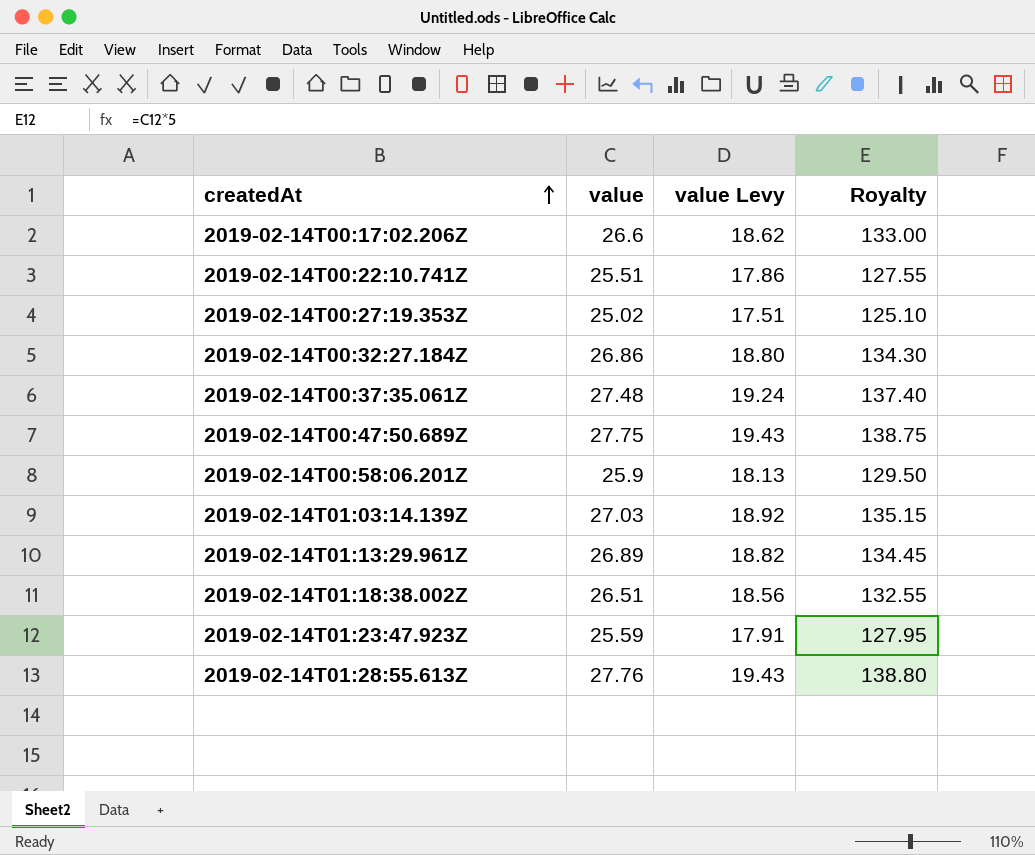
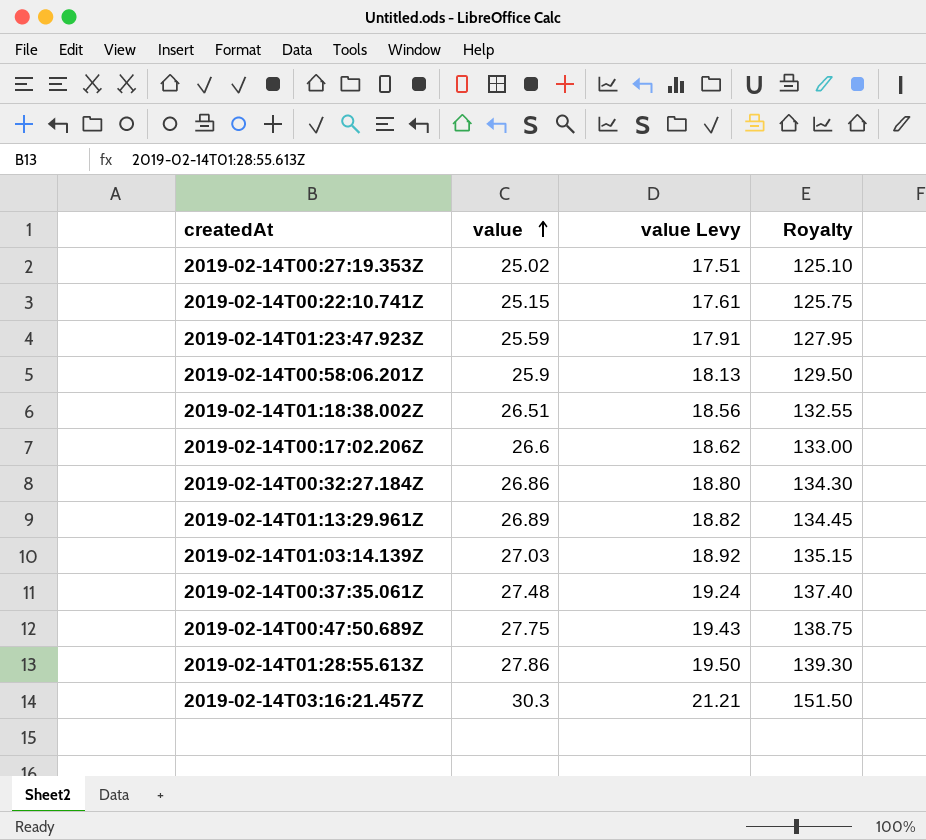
row order: createdAt ascending -> value ascending
2019-02-14T00:22:10.741Z | value: 25.51 -> 25.15
2019-02-14T00:22:10.741Z | value Levy: 17.86 -> 17.61
2019-02-14T00:22:10.741Z | Royalty: 127.55 -> 125.75
2019-02-14T01:28:55.613Z | value: 27.76 -> 27.86
2019-02-14T01:28:55.613Z | value Levy: 19.43 -> 19.50
2019-02-14T01:28:55.613Z | Royalty: 138.80 -> 139.30
row 2019-02-14T03:16:21.457Z: none -> 30.3 | 21.21 | 151.50

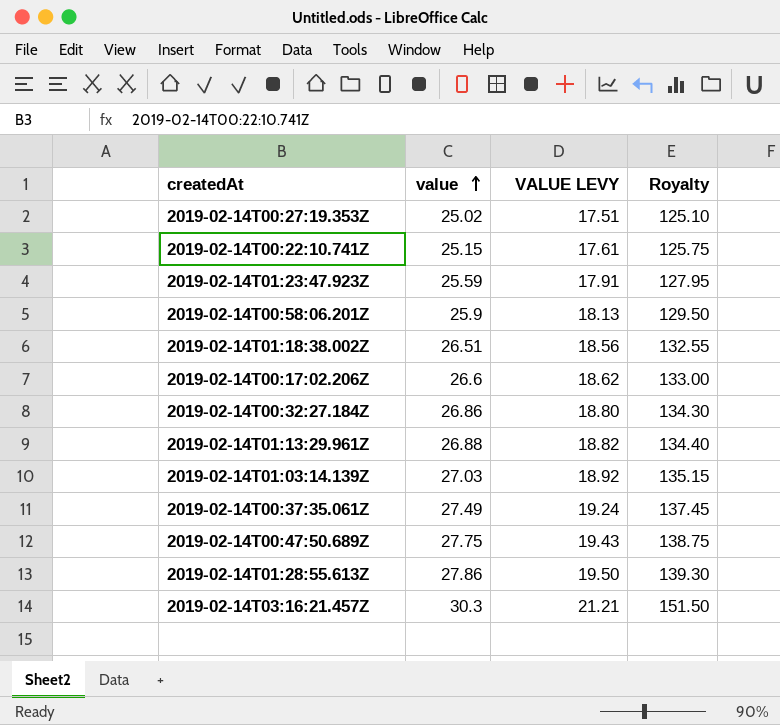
column name: value Levy -> VALUE LEVY
2019-02-14T01:13:29.961Z | value: 26.89 -> 26.88
2019-02-14T01:13:29.961Z | Royalty: 134.45 -> 134.40
2019-02-14T00:37:35.061Z | value: 27.48 -> 27.49
2019-02-14T00:37:35.061Z | Royalty: 137.40 -> 137.45

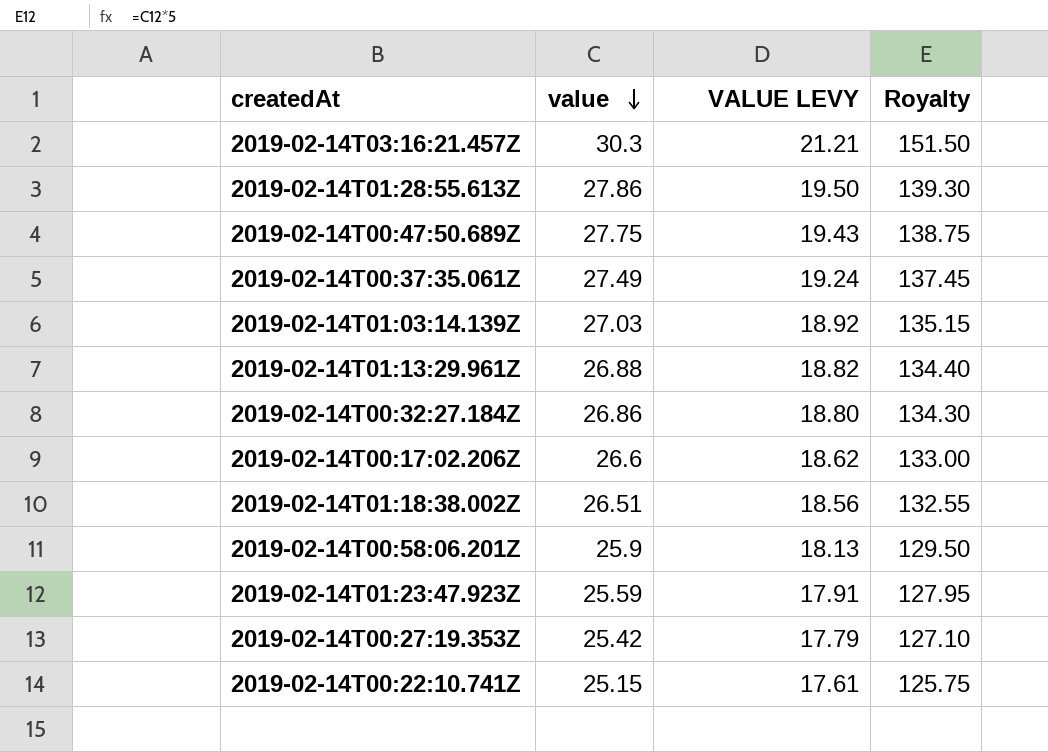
row order: value ascending -> value descending
2019-02-14T00:27:19.353Z | value: 25.02 -> 25.42
2019-02-14T00:27:19.353Z | VALUE LEVY: 17.51 -> 17.79
2019-02-14T00:27:19.353Z | Royalty: 125.10 -> 127.10

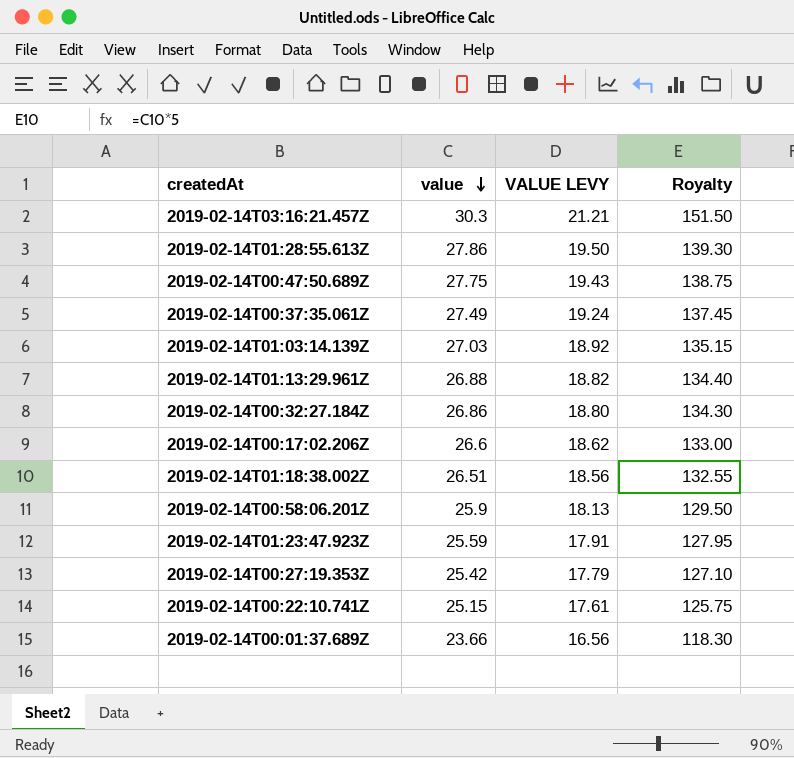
row 2019-02-14T00:01:37.689Z: none -> 23.66 | 16.56 | 118.30

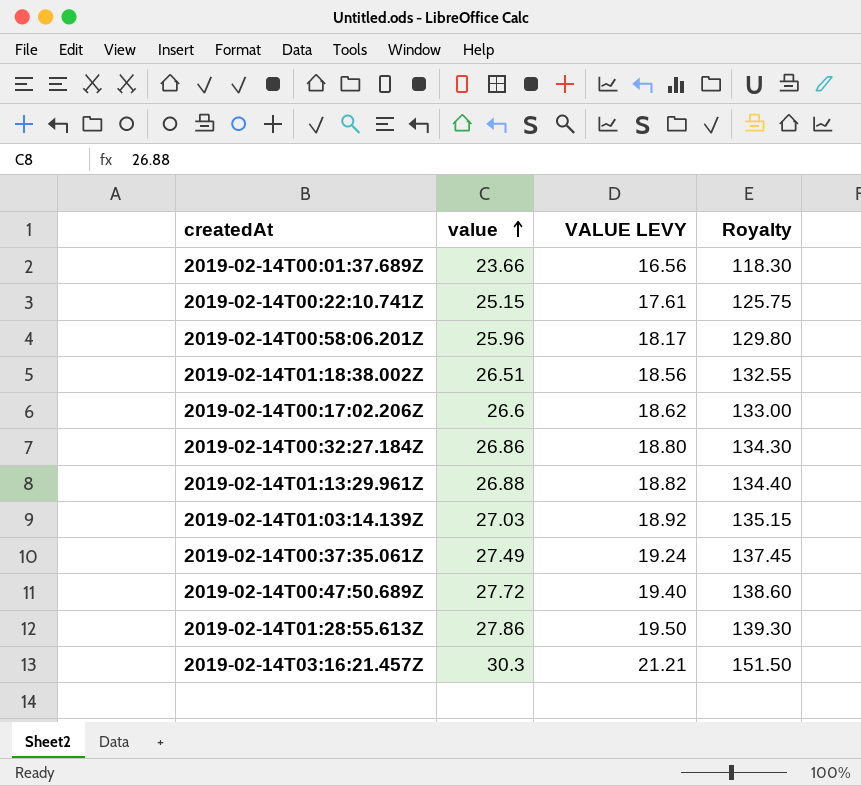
row order: value descending -> value ascending
row 2019-02-14T01:23:47.923Z: 25.59 | 17.91 | 127.95 -> none
row 2019-02-14T00:27:19.353Z: 25.42 | 17.79 | 127.10 -> none
2019-02-14T00:58:06.201Z | value: 25.9 -> 25.96
2019-02-14T00:58:06.201Z | VALUE LEVY: 18.13 -> 18.17
2019-02-14T00:58:06.201Z | Royalty: 129.50 -> 129.80
2019-02-14T00:47:50.689Z | value: 27.75 -> 27.72
2019-02-14T00:47:50.689Z | VALUE LEVY: 19.43 -> 19.40
2019-02-14T00:47:50.689Z | Royalty: 138.75 -> 138.60

